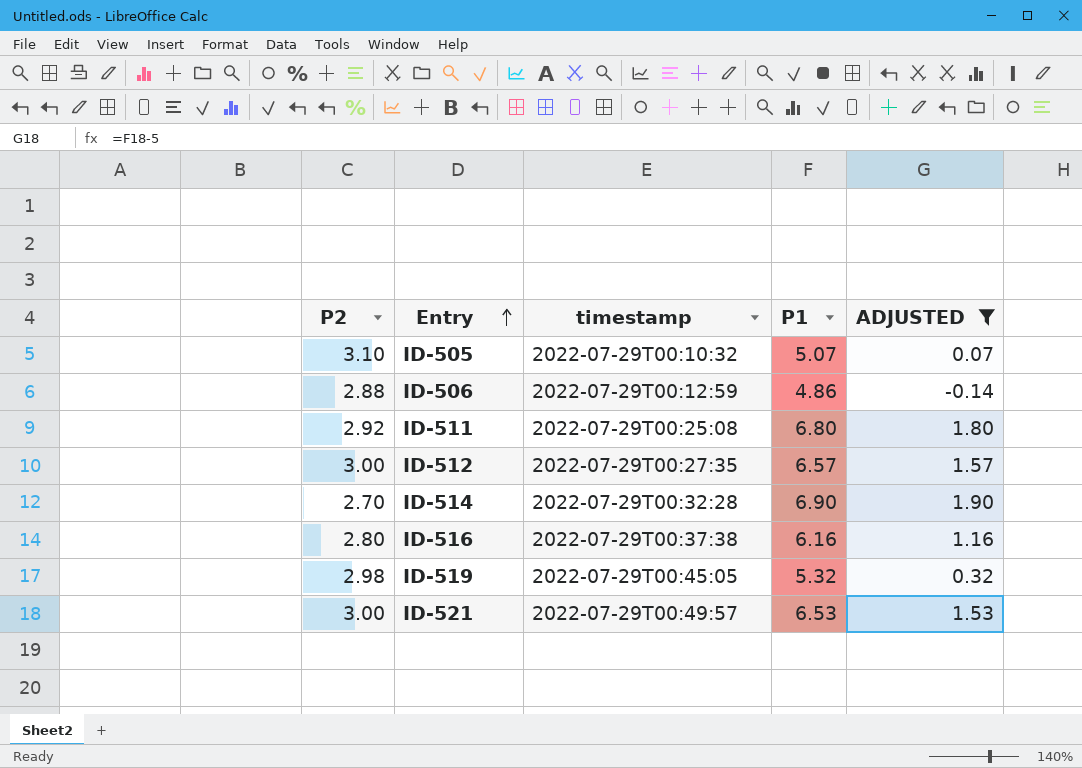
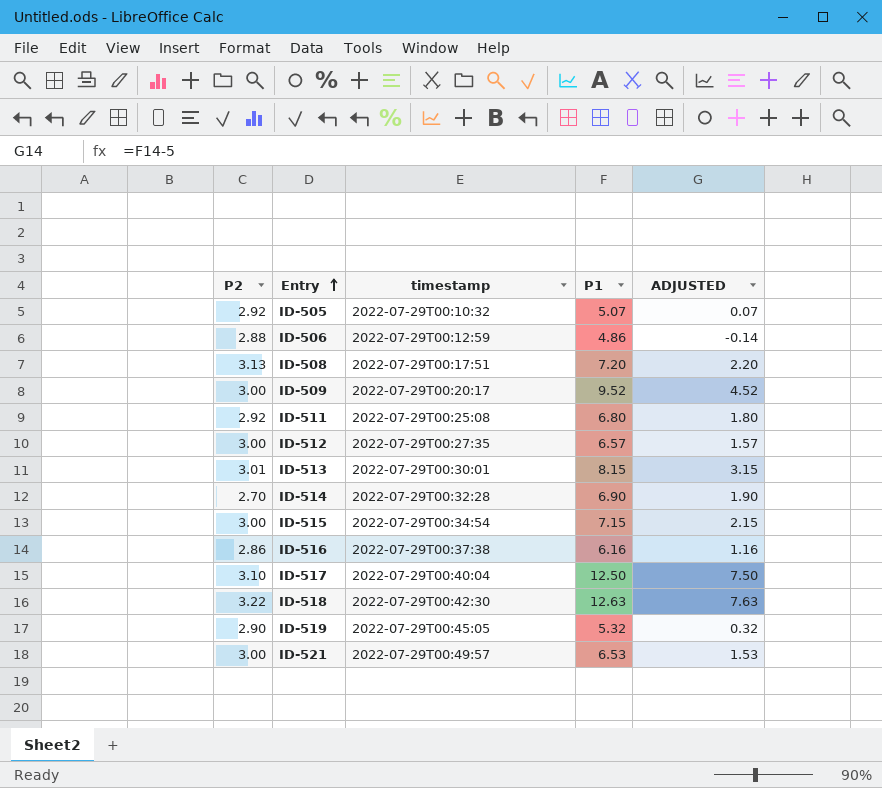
filter: ADJUSTED <= 1.90 -> none
ID-505 | P2: 3.10 -> 2.92
ID-516 | P2: 2.80 -> 2.86
ID-519 | P2: 2.98 -> 2.90

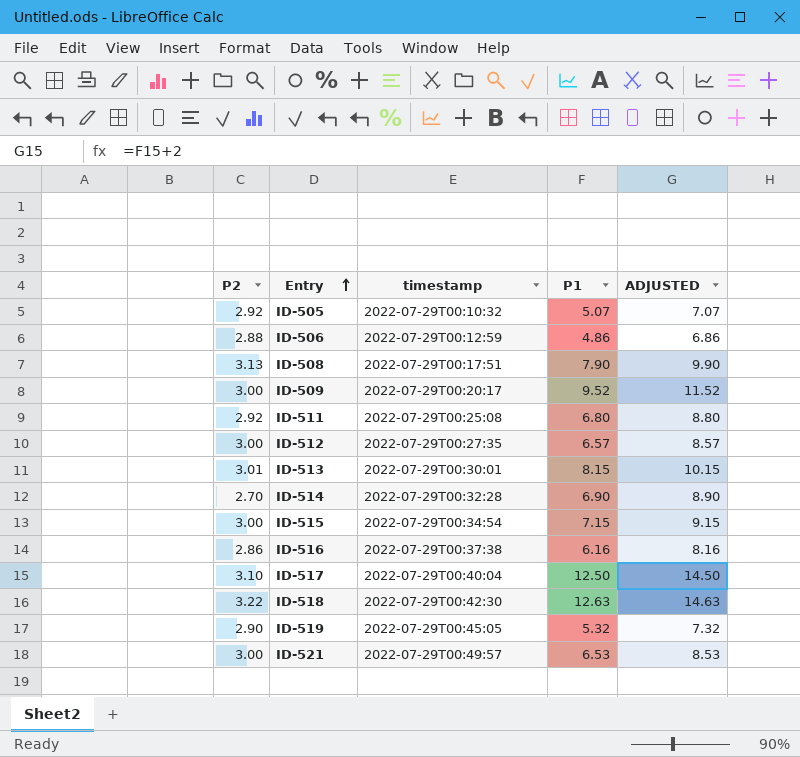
column ADJUSTED | formula: [P1] - 5 -> [P1] + 2
ID-508 | P1: 7.20 -> 7.90

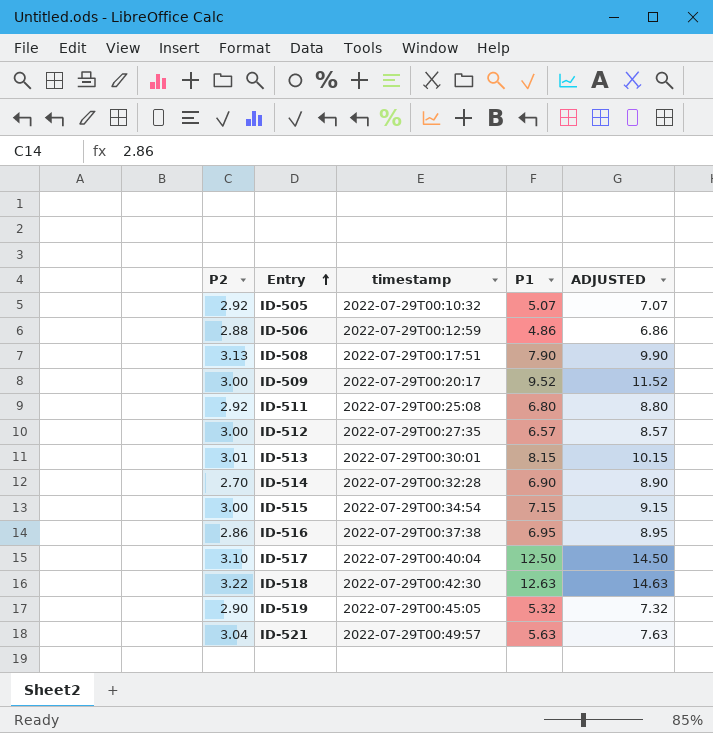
ID-516 | P1: 6.16 -> 6.95
ID-516 | ADJUSTED: 8.16 -> 8.95
ID-521 | P2: 3.00 -> 3.04
ID-521 | P1: 6.53 -> 5.63
ID-521 | ADJUSTED: 8.53 -> 7.63

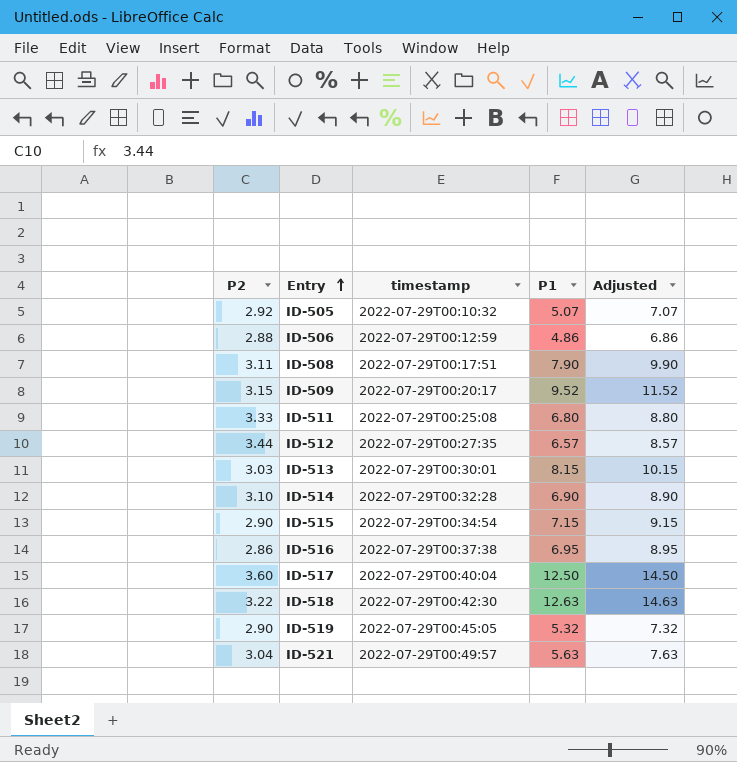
column name: ADJUSTED -> Adjusted
ID-508 | P2: 3.13 -> 3.11
ID-509 | P2: 3.00 -> 3.15
ID-511 | P2: 2.92 -> 3.33
ID-512 | P2: 3.00 -> 3.44
ID-513 | P2: 3.01 -> 3.03
ID-514 | P2: 2.70 -> 3.10
ID-515 | P2: 3.00 -> 2.90
ID-517 | P2: 3.10 -> 3.60

